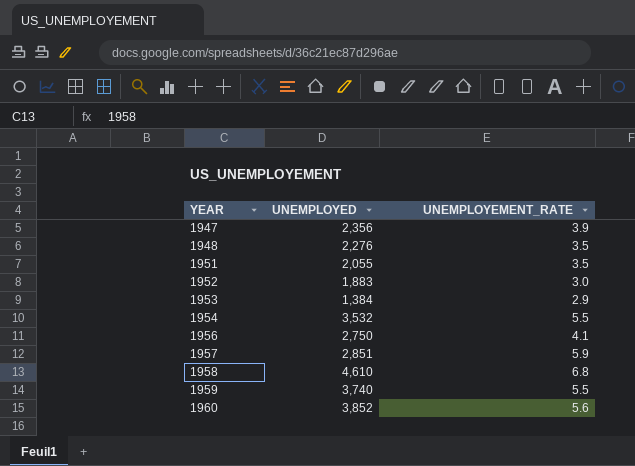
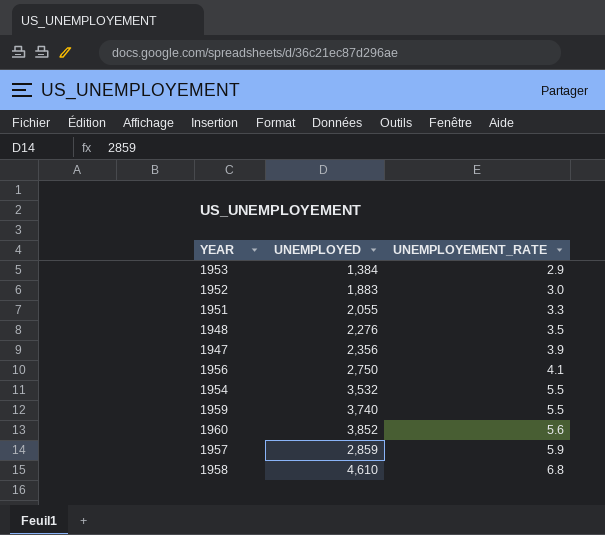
row order: YEAR ascending -> UNEMPLOYEMENT_RATE ascending
1951 | UNEMPLOYEMENT_RATE: 3.5 -> 3.3
1957 | UNEMPLOYED: 2,851 -> 2,859

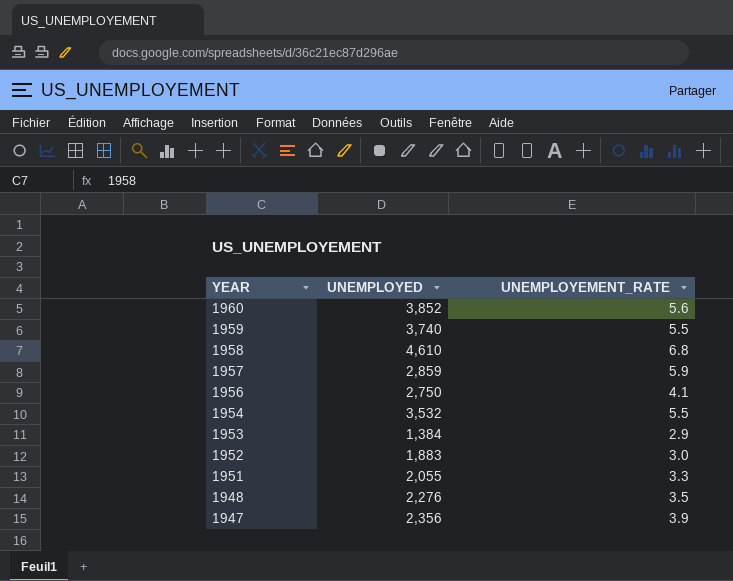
row order: UNEMPLOYEMENT_RATE ascending -> YEAR descending

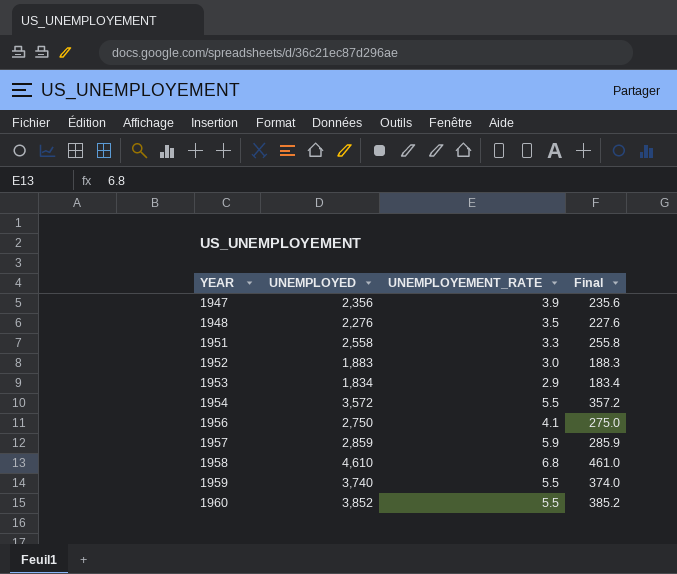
row order: YEAR descending -> YEAR ascending
column Final | formula: none -> [UNEMPLOYED] * 0.1
1951 | UNEMPLOYED: 2,055 -> 2,558
1953 | UNEMPLOYED: 1,384 -> 1,834
1954 | UNEMPLOYED: 3,532 -> 3,572
1960 | UNEMPLOYEMENT_RATE: 5.6 -> 5.5

